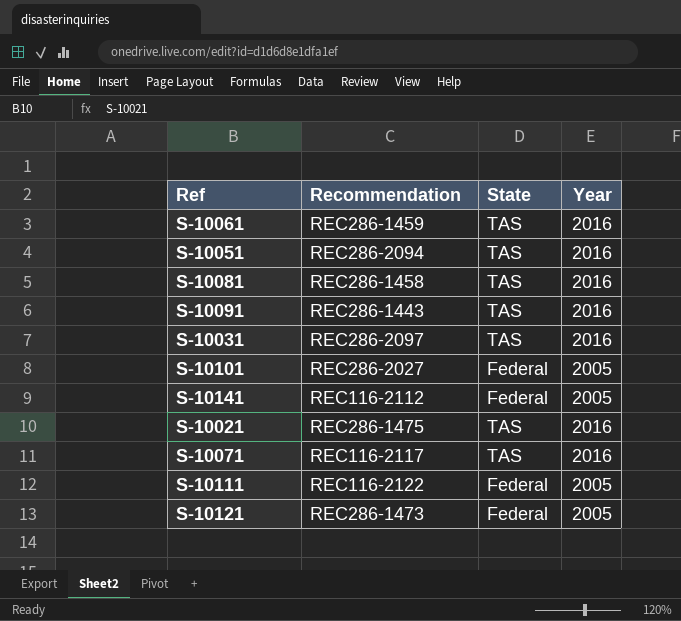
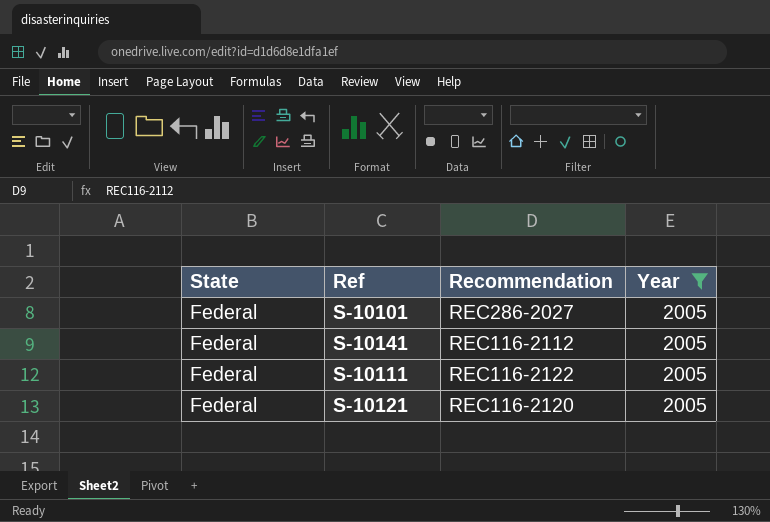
filter: none -> Year = 2005
column State | position: 3 -> 1
S-10121 | Recommendation: REC286-1473 -> REC116-2120

